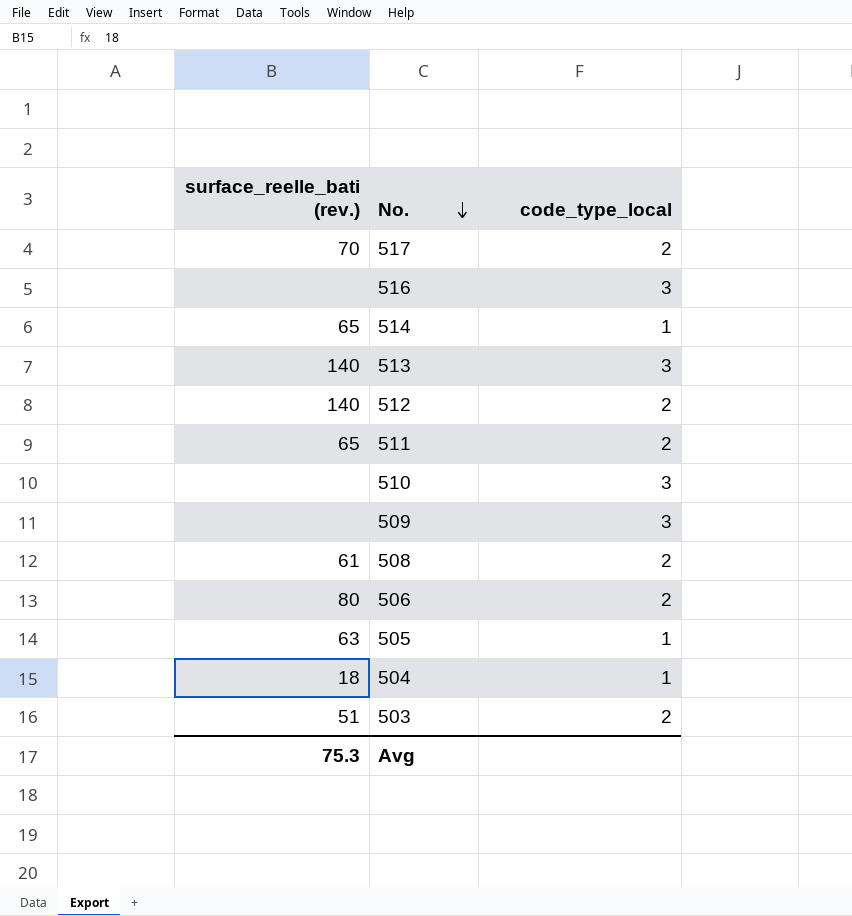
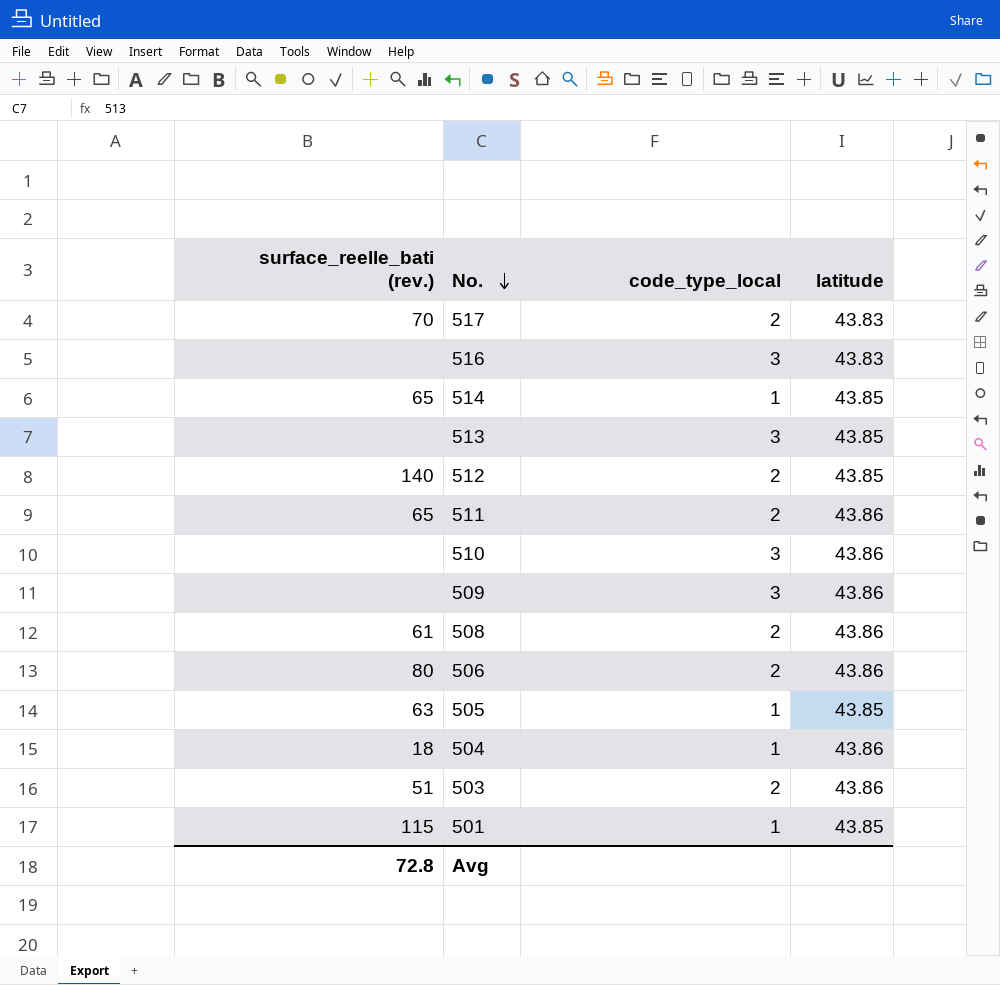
column latitude | position: none -> 4
513 | surface_reelle_bati (rev.): 140 -> none
row 501: none -> 115 | 1 | 43.85
Avg | surface_reelle_bati (rev.): 75.3 -> 72.8

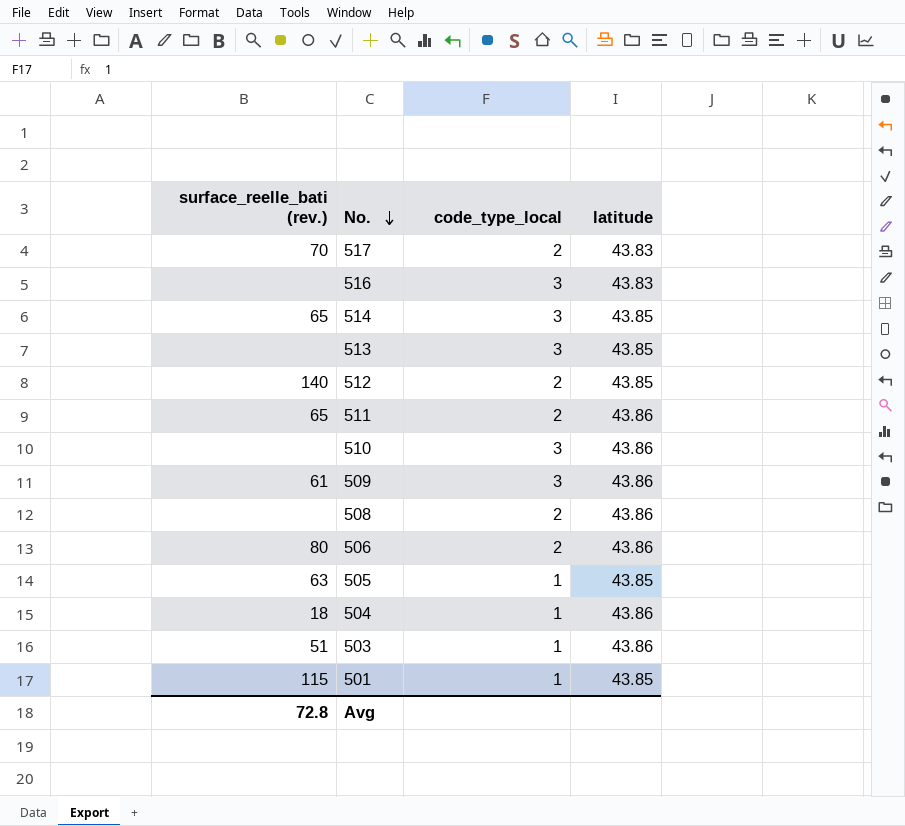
514 | code_type_local: 1 -> 3
509 | surface_reelle_bati (rev.): none -> 61
508 | surface_reelle_bati (rev.): 61 -> none
503 | code_type_local: 2 -> 1

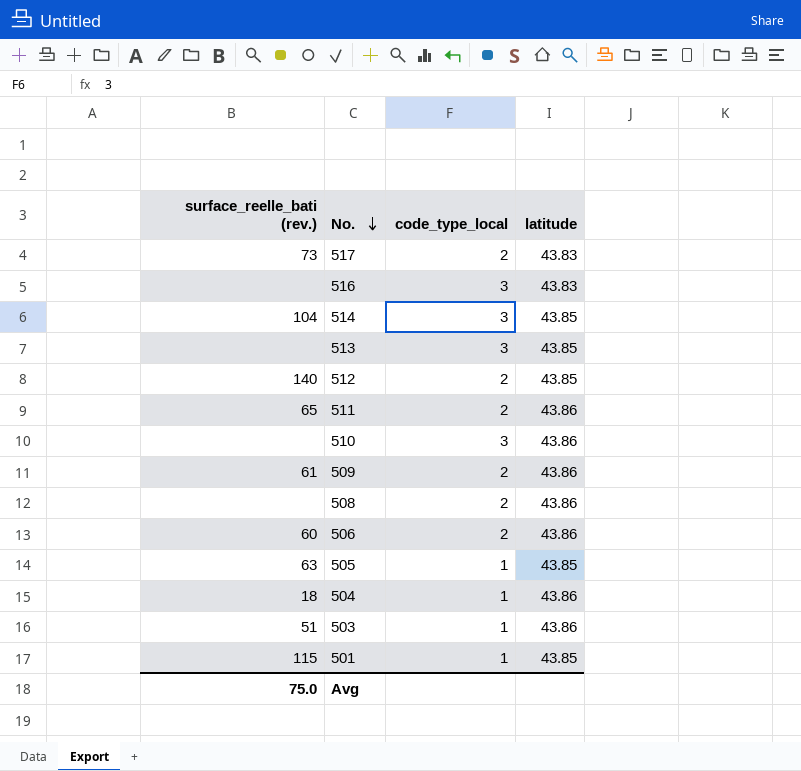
517 | surface_reelle_bati (rev.): 70 -> 73
514 | surface_reelle_bati (rev.): 65 -> 104
509 | code_type_local: 3 -> 2
506 | surface_reelle_bati (rev.): 80 -> 60
Avg | surface_reelle_bati (rev.): 72.8 -> 75.0

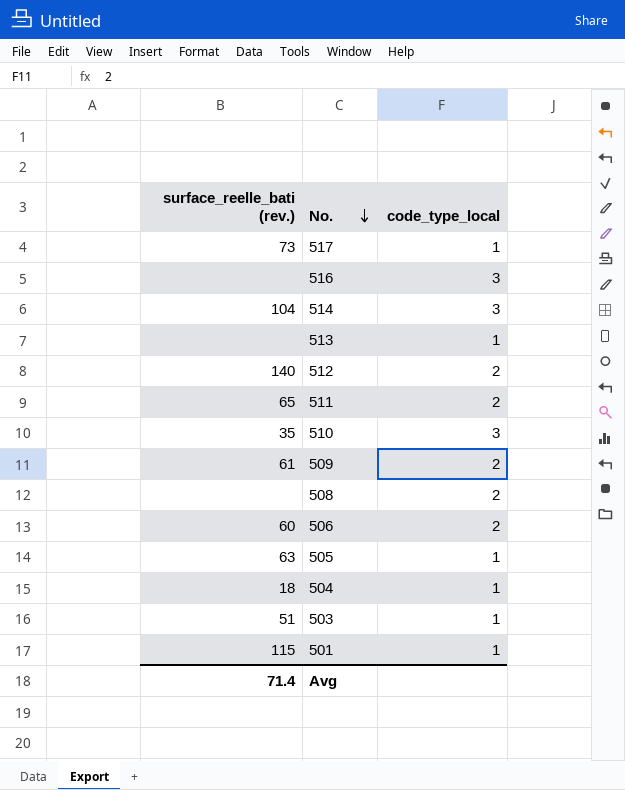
column latitude | position: 4 -> none
517 | code_type_local: 2 -> 1
513 | code_type_local: 3 -> 1
510 | surface_reelle_bati (rev.): none -> 35
Avg | surface_reelle_bati (rev.): 75.0 -> 71.4

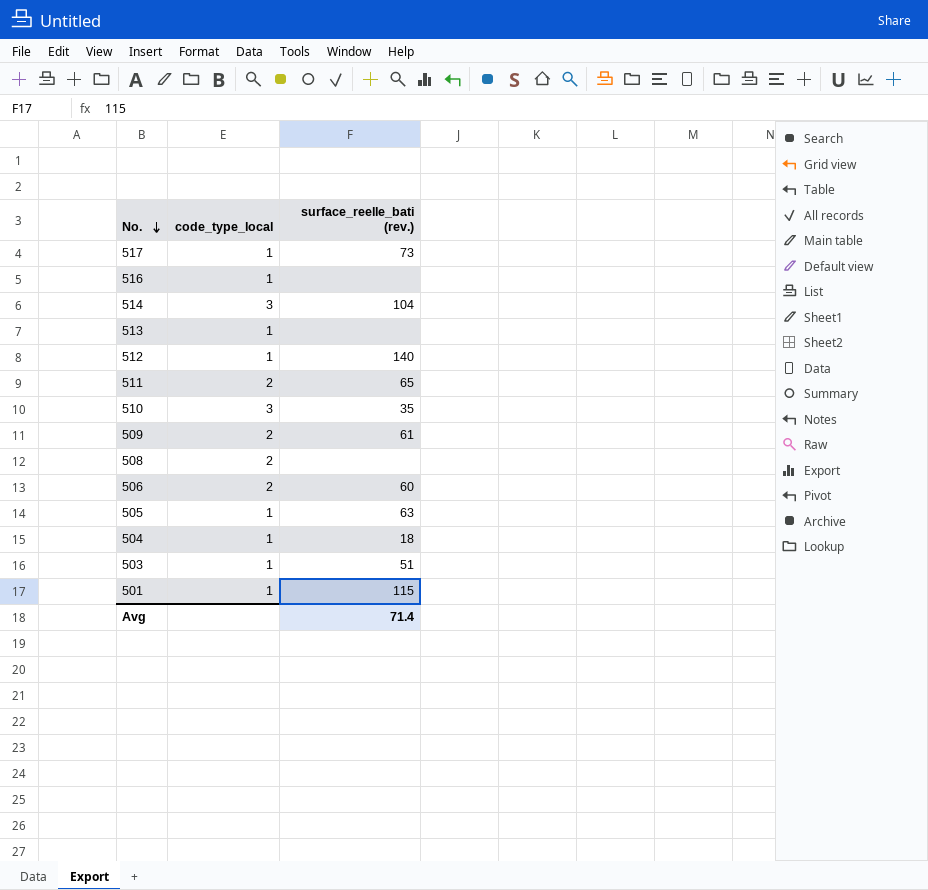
column surface_reelle_bati (rev.) | position: 1 -> 3
516 | code_type_local: 3 -> 1
512 | code_type_local: 2 -> 1

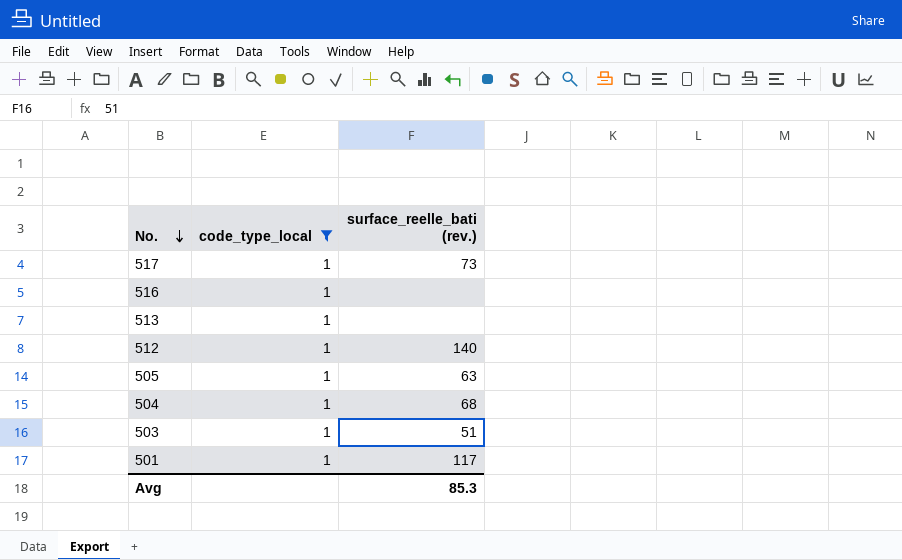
filter: none -> code_type_local = 1
504 | surface_reelle_bati (rev.): 18 -> 68
501 | surface_reelle_bati (rev.): 115 -> 117
Avg | surface_reelle_bati (rev.): 71.4 -> 85.3

